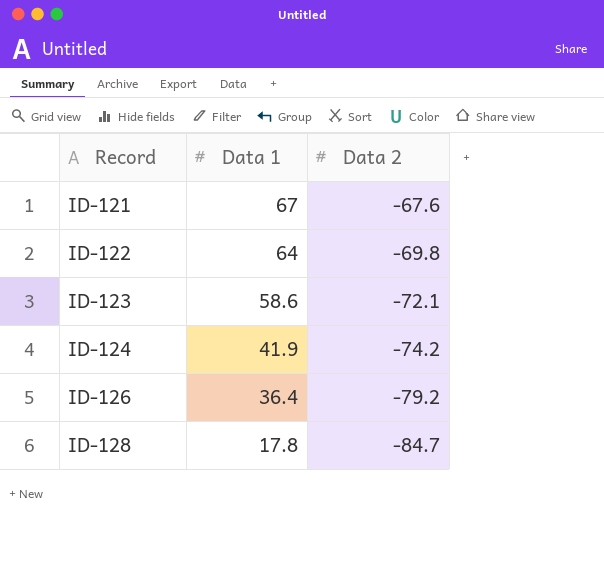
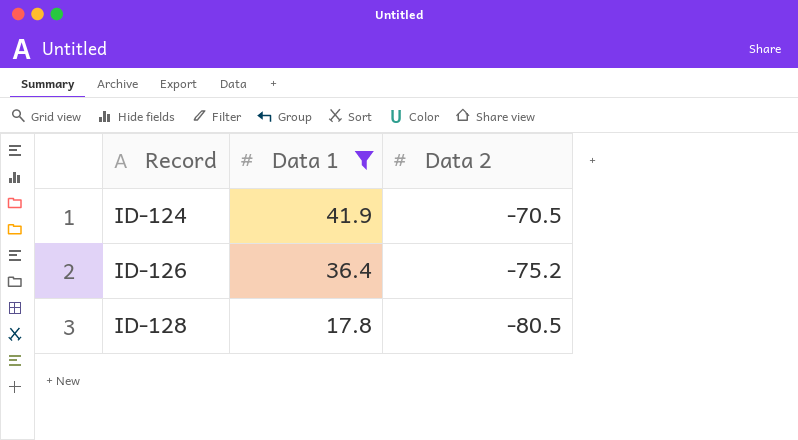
filter: none -> Data 1 <= 41.9
ID-124 | Data 2: -74.2 -> -70.5
ID-126 | Data 2: -79.2 -> -75.2
ID-128 | Data 2: -84.7 -> -80.5

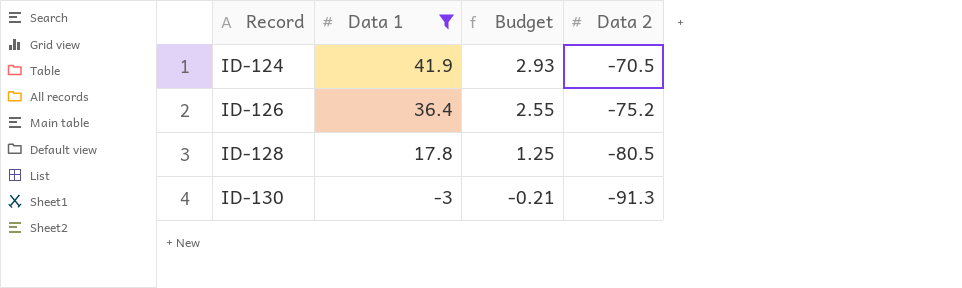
column Budget | formula: none -> [Data 1] * 0.07
row ID-130: none -> -3 | -0.21 | -91.3

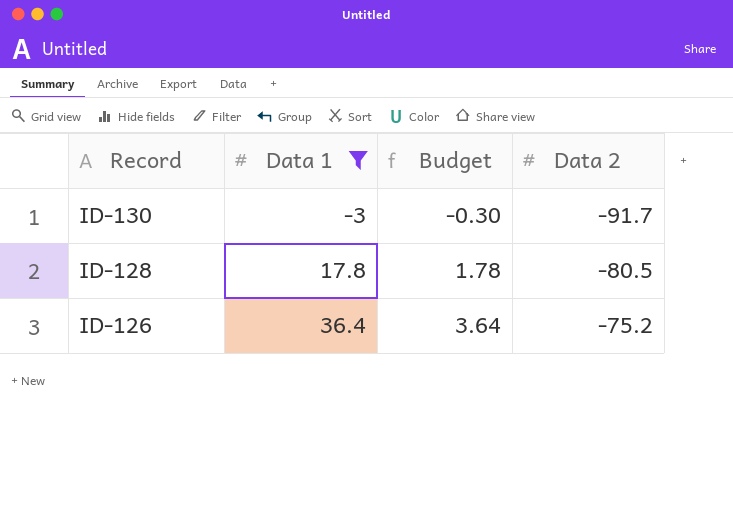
row order: Record ascending -> Record descending
column Budget | formula: [Data 1] * 0.07 -> [Data 1] * 0.1
row ID-124: 41.9 | 2.93 | -70.5 -> none
ID-130 | Data 2: -91.3 -> -91.7

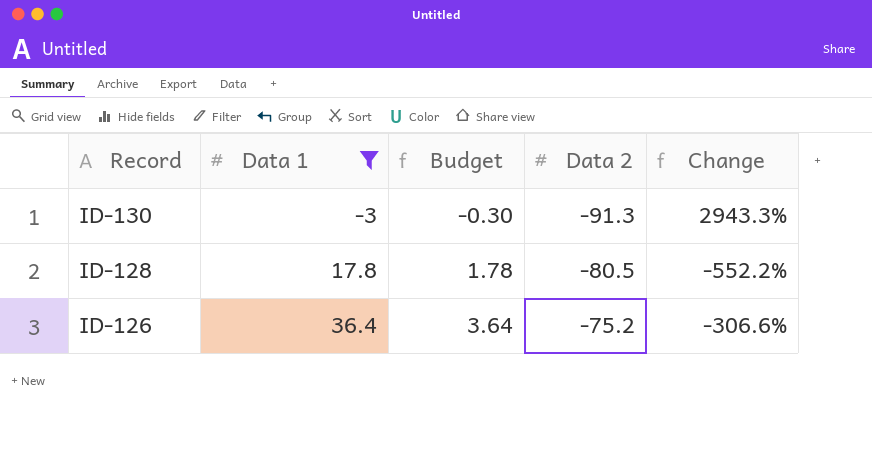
column Change | formula: none -> ([Data 2] - [Data 1]) / [Data 1]
ID-130 | Data 2: -91.7 -> -91.3

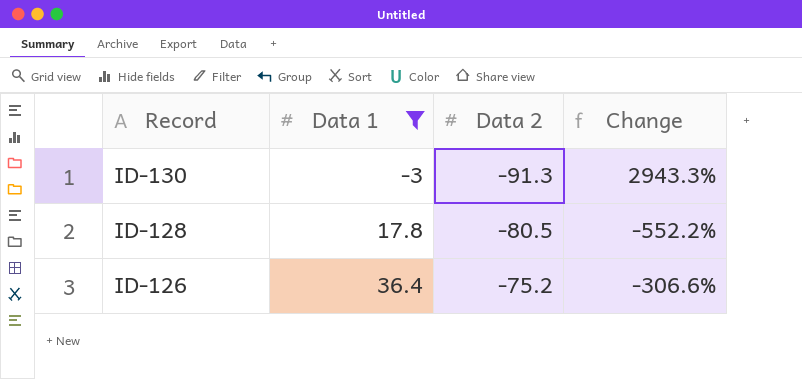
column Budget | formula: [Data 1] * 0.1 -> none

